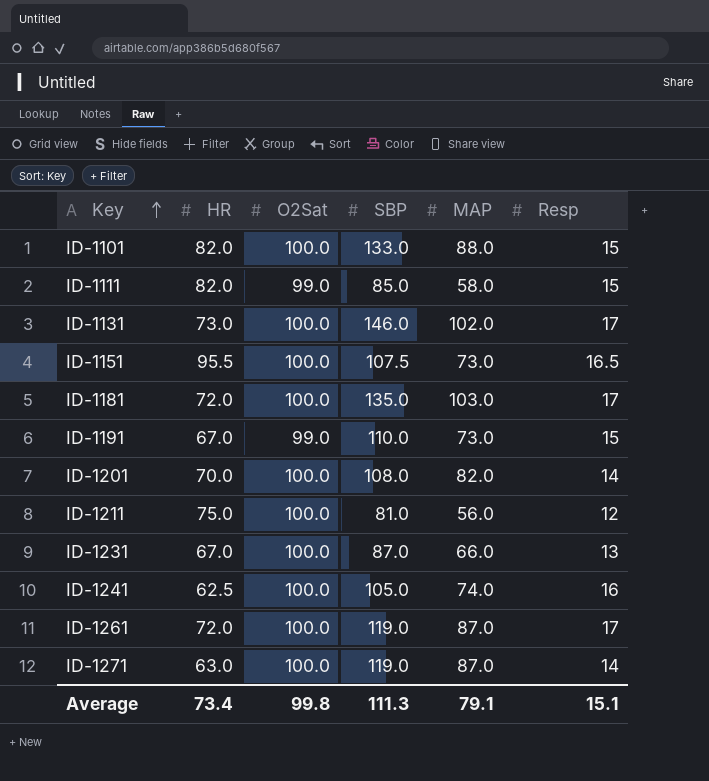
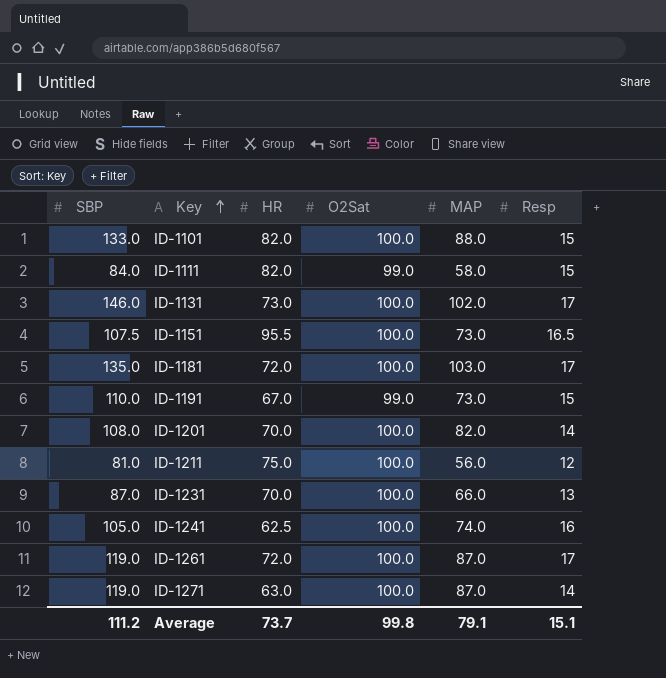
column SBP | position: 4 -> 1
ID-1111 | SBP: 85.0 -> 84.0
ID-1231 | HR: 67.0 -> 70.0
Average | SBP: 111.3 -> 111.2
Average | HR: 73.4 -> 73.7

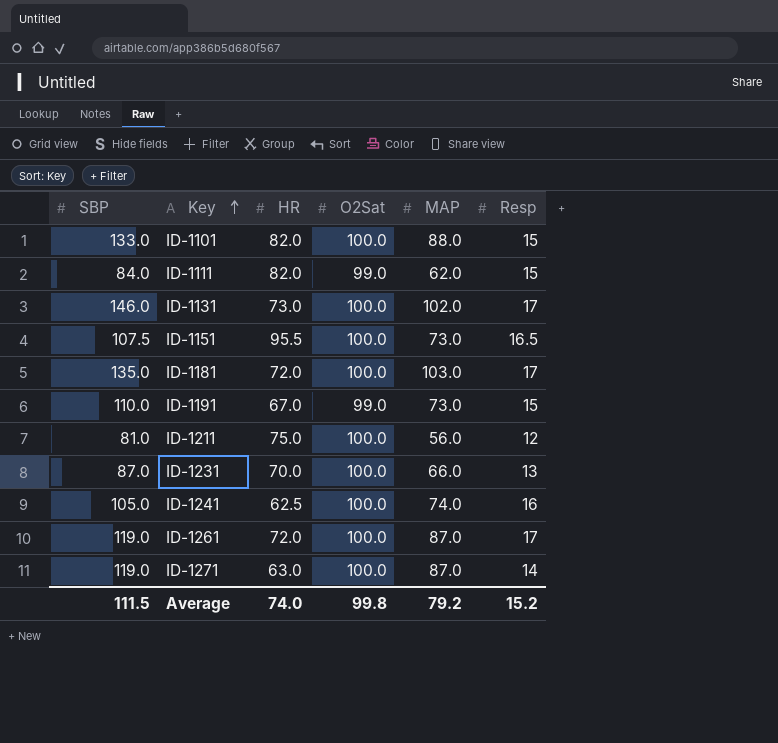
row ID-1201: 108.0 | 70.0 | 100.0 | 82.0 | 14 -> none
ID-1111 | MAP: 58.0 -> 62.0
Average | SBP: 111.2 -> 111.5
Average | HR: 73.7 -> 74.0
Average | MAP: 79.1 -> 79.2
Average | Resp: 15.1 -> 15.2

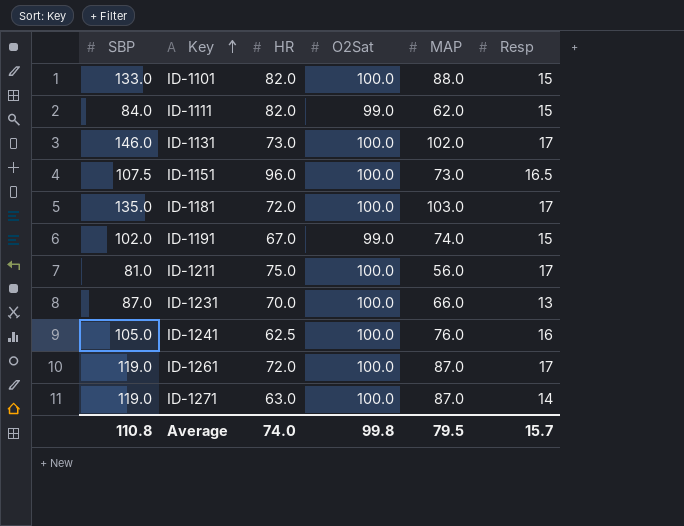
ID-1151 | HR: 95.5 -> 96.0
ID-1191 | SBP: 110.0 -> 102.0
ID-1191 | MAP: 73.0 -> 74.0
ID-1211 | Resp: 12 -> 17
ID-1241 | MAP: 74.0 -> 76.0
Average | SBP: 111.5 -> 110.8
Average | MAP: 79.2 -> 79.5
Average | Resp: 15.2 -> 15.7

